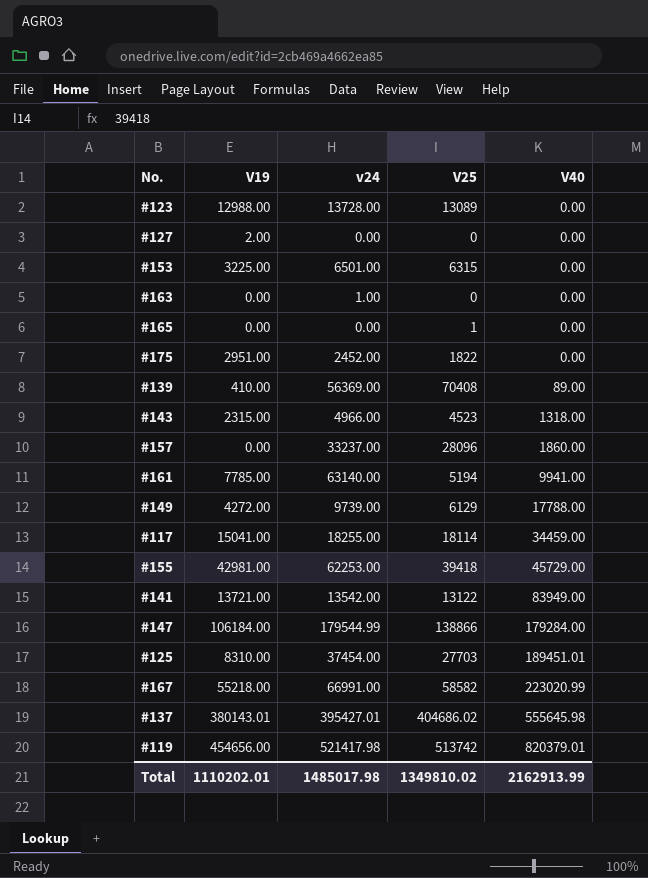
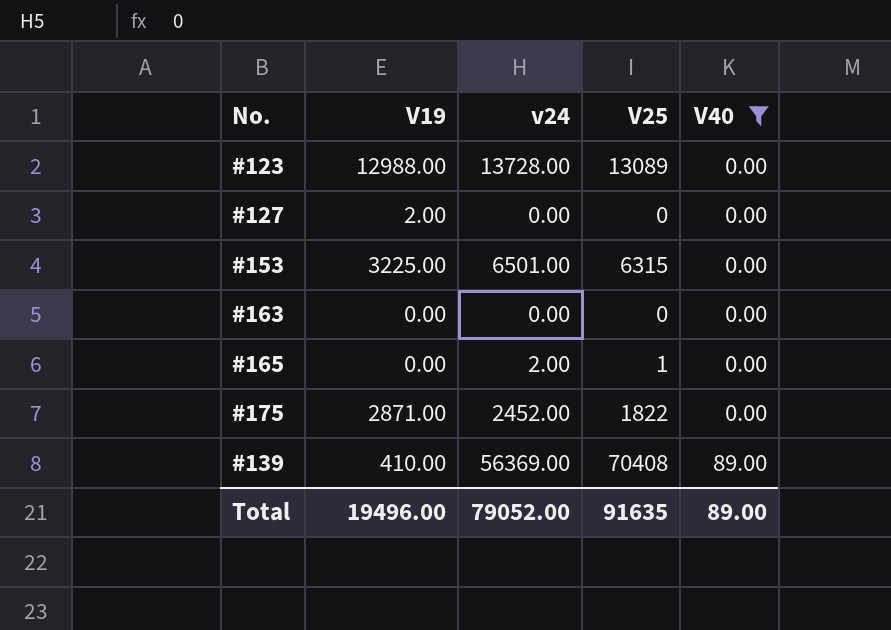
filter: none -> V40 <= 89.00
#163 | v24: 1.00 -> 0.00
#165 | v24: 0.00 -> 2.00
#175 | V19: 2951.00 -> 2871.00
Total | V19: 1110202.01 -> 19496.00
Total | v24: 1485017.98 -> 79052.00
Total | V25: 1349810.02 -> 91635
Total | V40: 2162913.99 -> 89.00

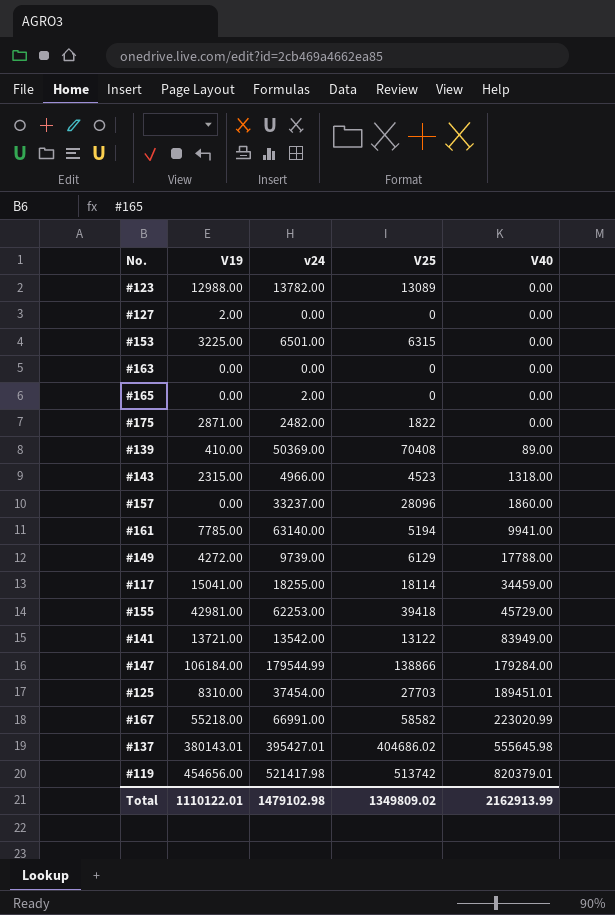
filter: V40 <= 89.00 -> none
#123 | v24: 13728.00 -> 13782.00
#165 | V25: 1 -> 0
#175 | v24: 2452.00 -> 2482.00
#139 | v24: 56369.00 -> 50369.00
Total | V19: 19496.00 -> 1110122.01
Total | v24: 79052.00 -> 1479102.98
Total | V25: 91635 -> 1349809.02
Total | V40: 89.00 -> 2162913.99

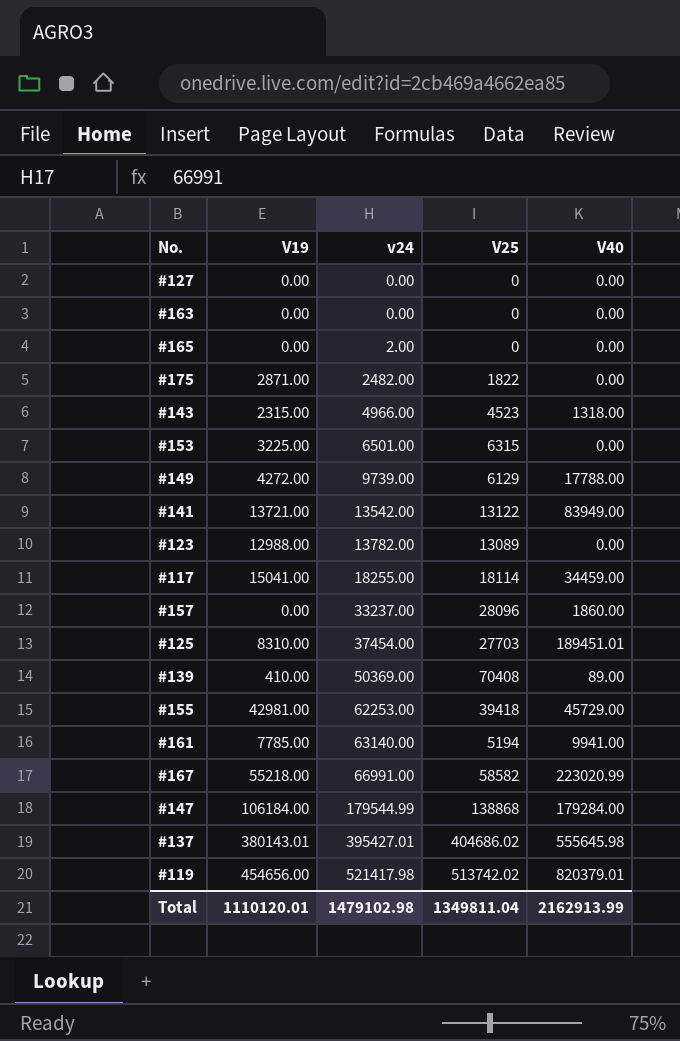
row order: V40 ascending -> v24 ascending
#127 | V19: 2.00 -> 0.00
#147 | V25: 138866 -> 138868
#119 | V25: 513742 -> 513742.02
Total | V19: 1110122.01 -> 1110120.01
Total | V25: 1349809.02 -> 1349811.04

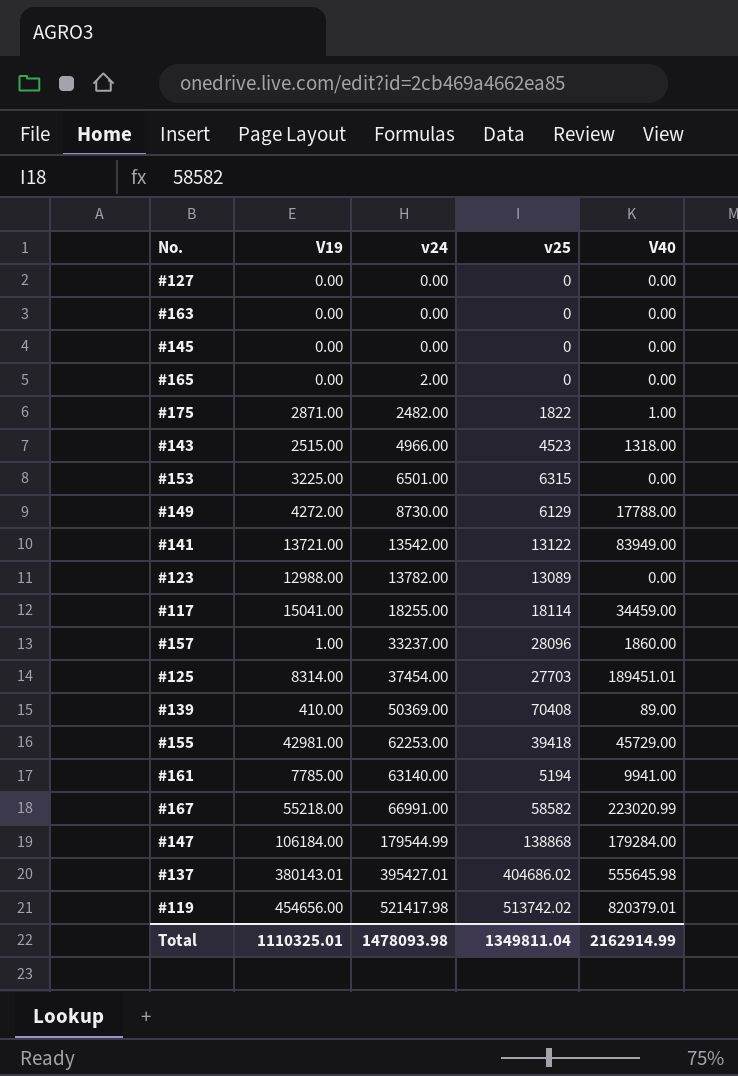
column name: V25 -> v25
row #145: none -> 0.00 | 0.00 | 0 | 0.00
#175 | V40: 0.00 -> 1.00
#143 | V19: 2315.00 -> 2515.00
#149 | v24: 9739.00 -> 8730.00
#157 | V19: 0.00 -> 1.00
#125 | V19: 8310.00 -> 8314.00
Total | V19: 1110120.01 -> 1110325.01
Total | v24: 1479102.98 -> 1478093.98
Total | V40: 2162913.99 -> 2162914.99

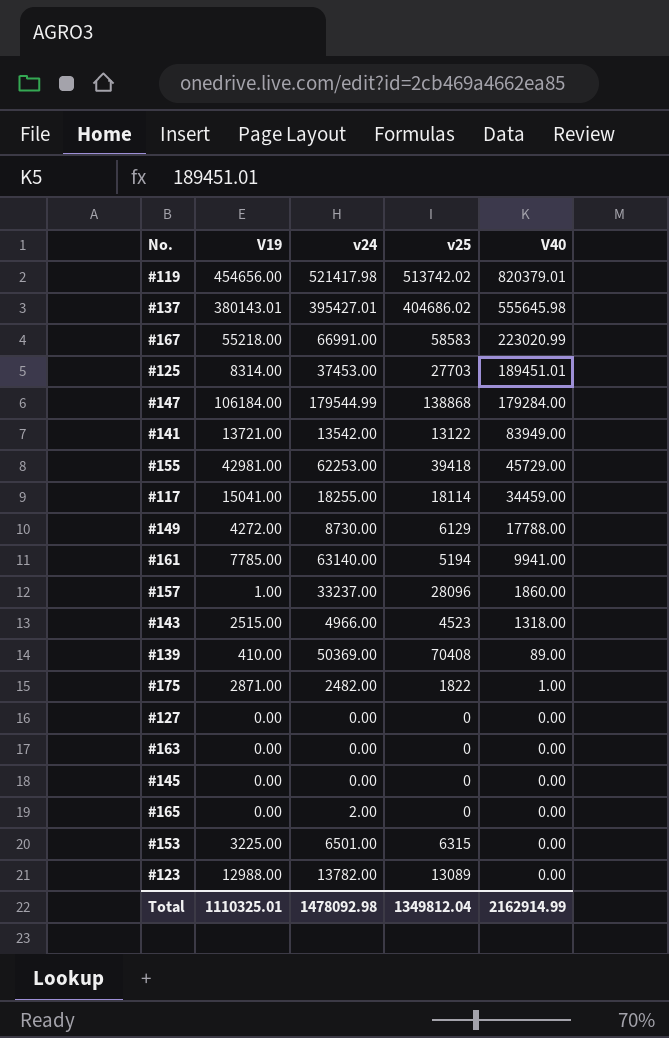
row order: v24 ascending -> V40 descending
#167 | v25: 58582 -> 58583
#125 | v24: 37454.00 -> 37453.00
Total | v24: 1478093.98 -> 1478092.98
Total | v25: 1349811.04 -> 1349812.04

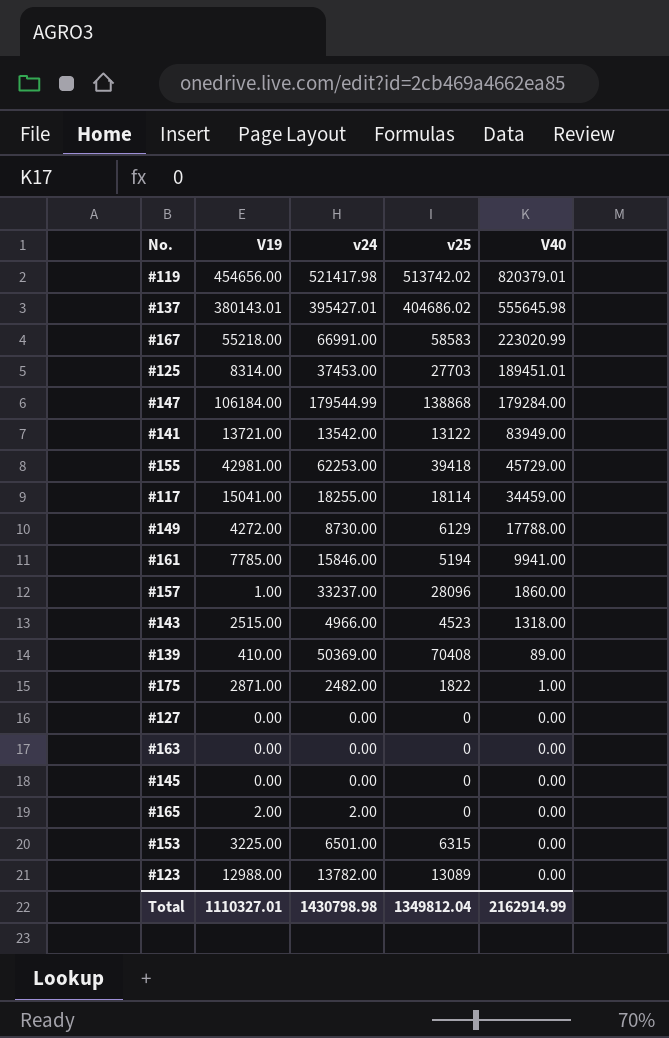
#161 | v24: 63140.00 -> 15846.00
#165 | V19: 0.00 -> 2.00
Total | V19: 1110325.01 -> 1110327.01
Total | v24: 1478092.98 -> 1430798.98

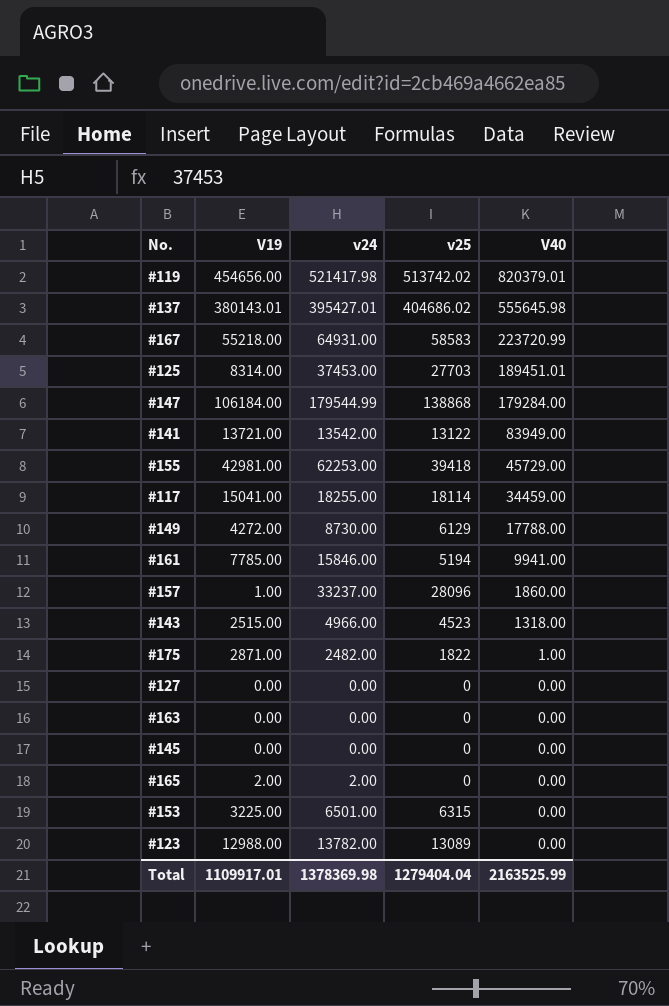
row #139: 410.00 | 50369.00 | 70408 | 89.00 -> none
#167 | v24: 66991.00 -> 64931.00
#167 | V40: 223020.99 -> 223720.99
Total | V19: 1110327.01 -> 1109917.01
Total | v24: 1430798.98 -> 1378369.98
Total | v25: 1349812.04 -> 1279404.04
Total | V40: 2162914.99 -> 2163525.99

